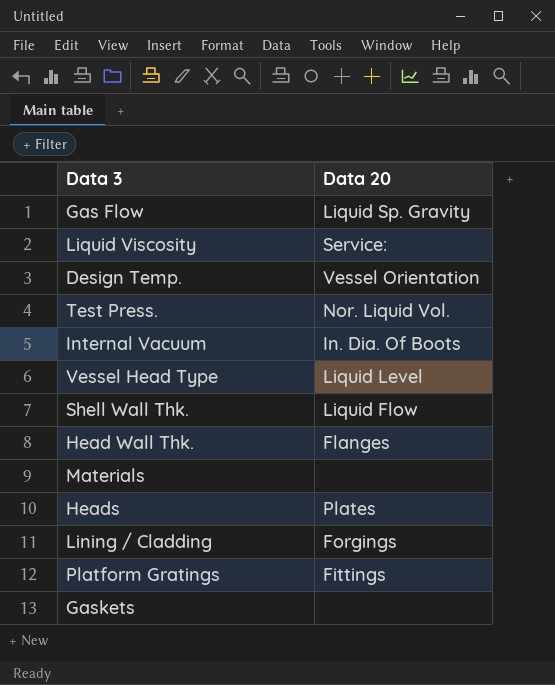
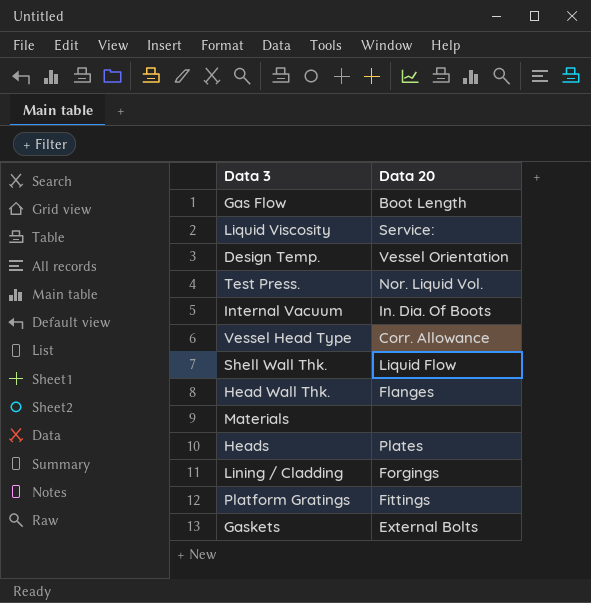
Gas Flow | Data 20: Liquid Sp. Gravity -> Boot Length
Vessel Head Type | Data 20: Liquid Level -> Corr. Allowance
Gaskets | Data 20: none -> External Bolts

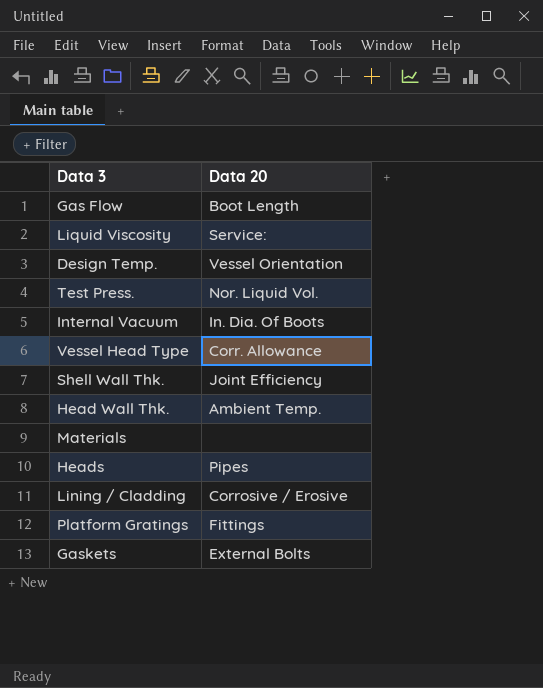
Shell Wall Thk. | Data 20: Liquid Flow -> Joint Efficiency
Head Wall Thk. | Data 20: Flanges -> Ambient Temp.
Heads | Data 20: Plates -> Pipes
Lining / Cladding | Data 20: Forgings -> Corrosive / Erosive

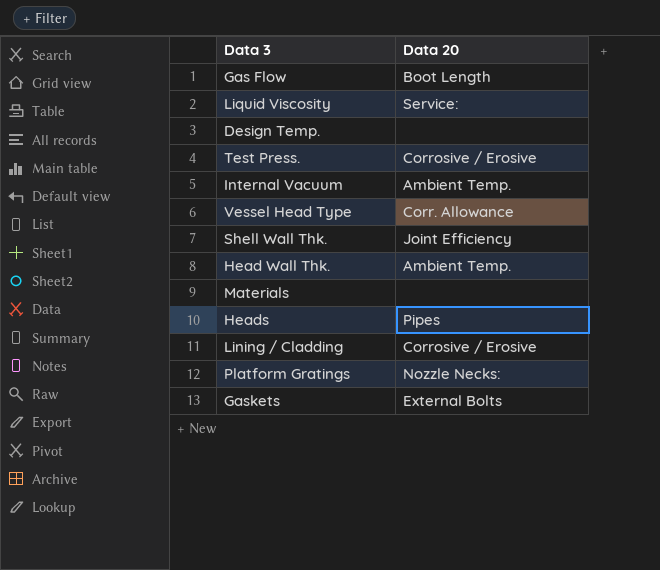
Design Temp. | Data 20: Vessel Orientation -> none
Test Press. | Data 20: Nor. Liquid Vol. -> Corrosive / Erosive
Internal Vacuum | Data 20: In. Dia. Of Boots -> Ambient Temp.
Platform Gratings | Data 20: Fittings -> Nozzle Necks:

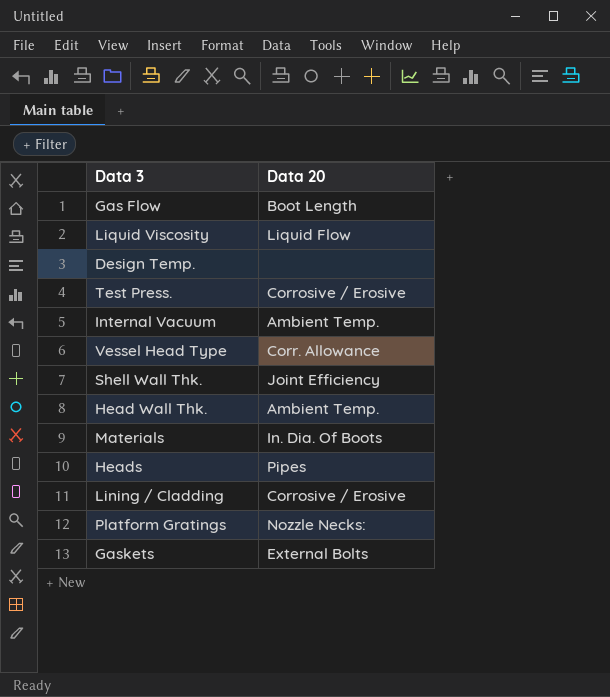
Liquid Viscosity | Data 20: Service: -> Liquid Flow
Materials | Data 20: none -> In. Dia. Of Boots

